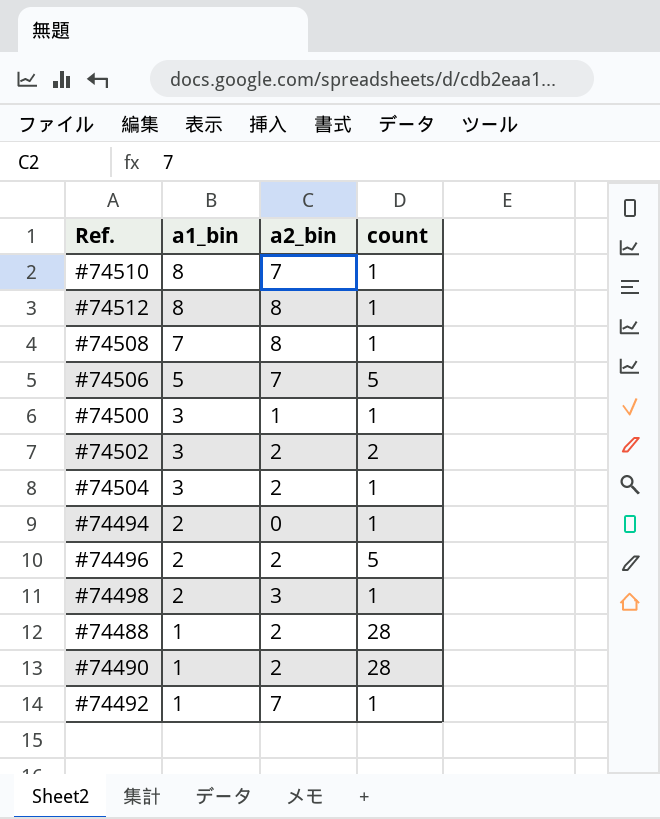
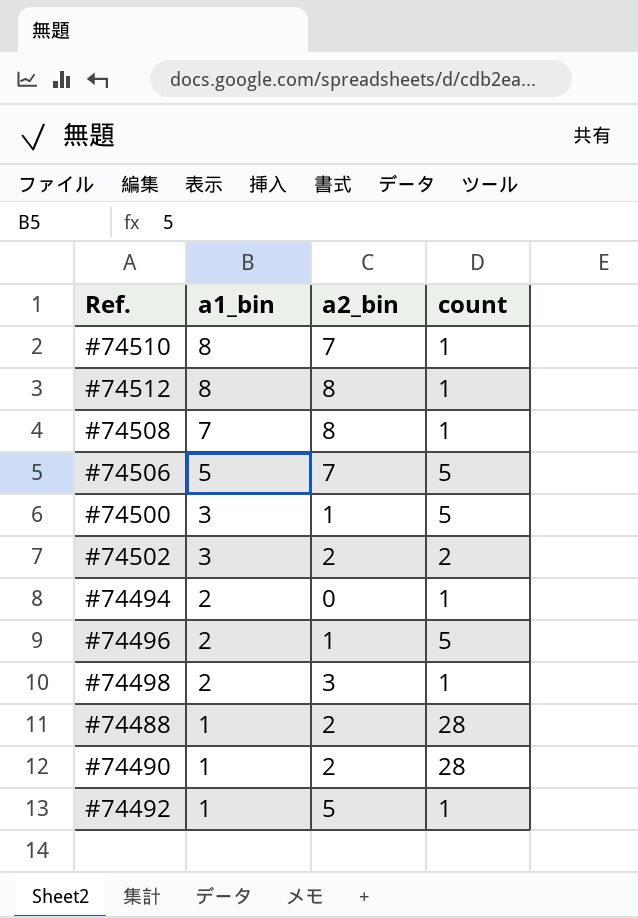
row #74504: 3 | 2 | 1 -> none
#74500 | count: 1 -> 5
#74496 | a2_bin: 2 -> 1
#74492 | a2_bin: 7 -> 5

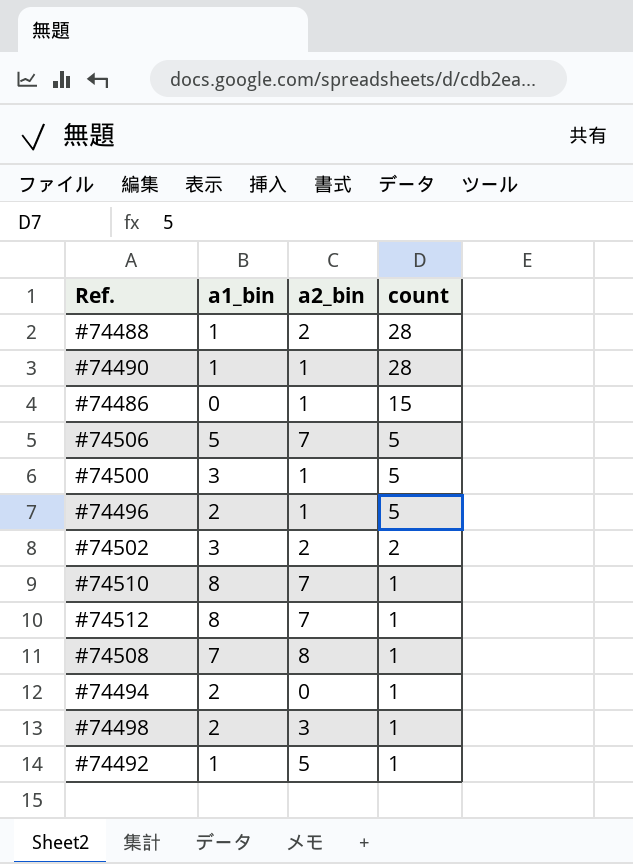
row order: a1_bin descending -> count descending
#74490 | a2_bin: 2 -> 1
row #74486: none -> 0 | 1 | 15
#74512 | a2_bin: 8 -> 7

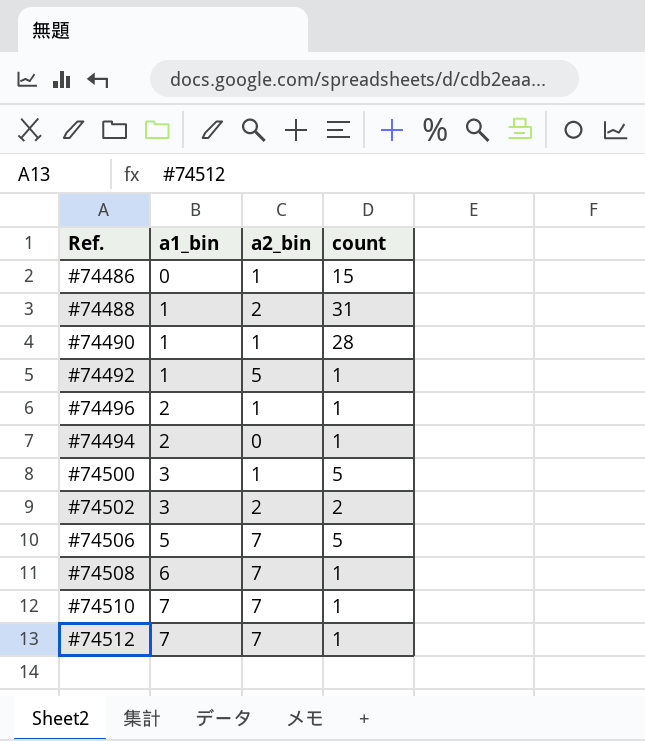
row order: count descending -> a1_bin ascending
row #74498: 2 | 3 | 1 -> none
#74488 | count: 28 -> 31
#74496 | count: 5 -> 1
#74508 | a1_bin: 7 -> 6
#74508 | a2_bin: 8 -> 7
#74510 | a1_bin: 8 -> 7
#74512 | a1_bin: 8 -> 7

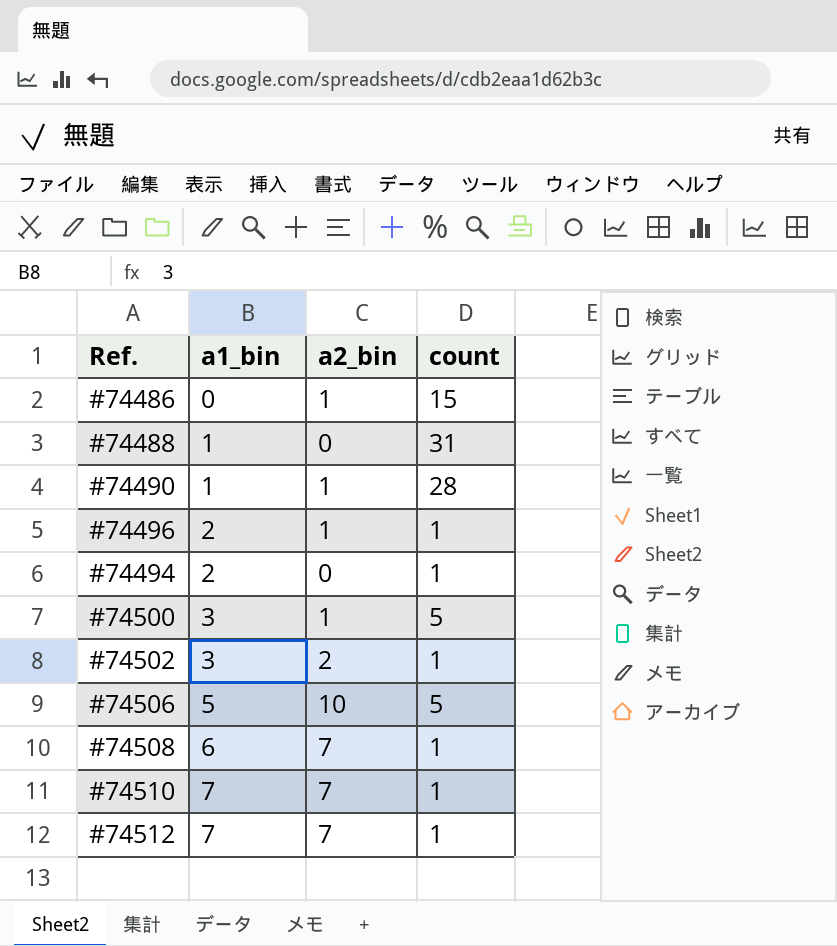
row #74492: 1 | 5 | 1 -> none
#74488 | a2_bin: 2 -> 0
#74502 | count: 2 -> 1
#74506 | a2_bin: 7 -> 10

